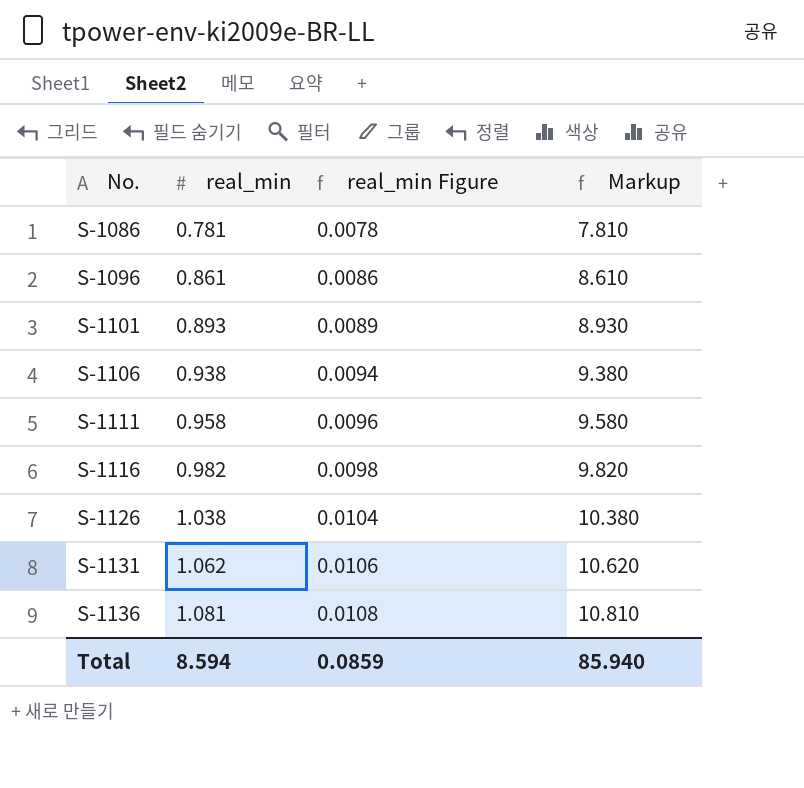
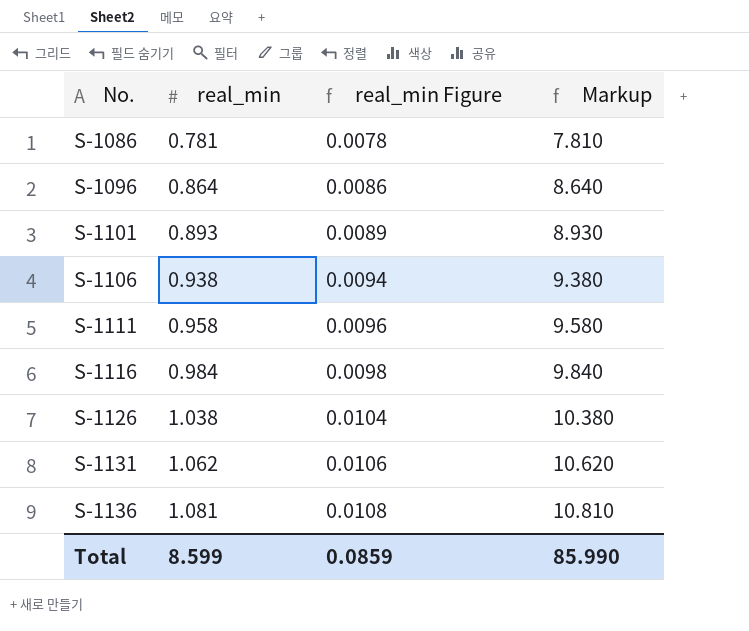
S-1096 | real_min: 0.861 -> 0.864
S-1096 | Markup: 8.610 -> 8.640
S-1116 | real_min: 0.982 -> 0.984
S-1116 | Markup: 9.820 -> 9.840
Total | real_min: 8.594 -> 8.599
Total | Markup: 85.940 -> 85.990

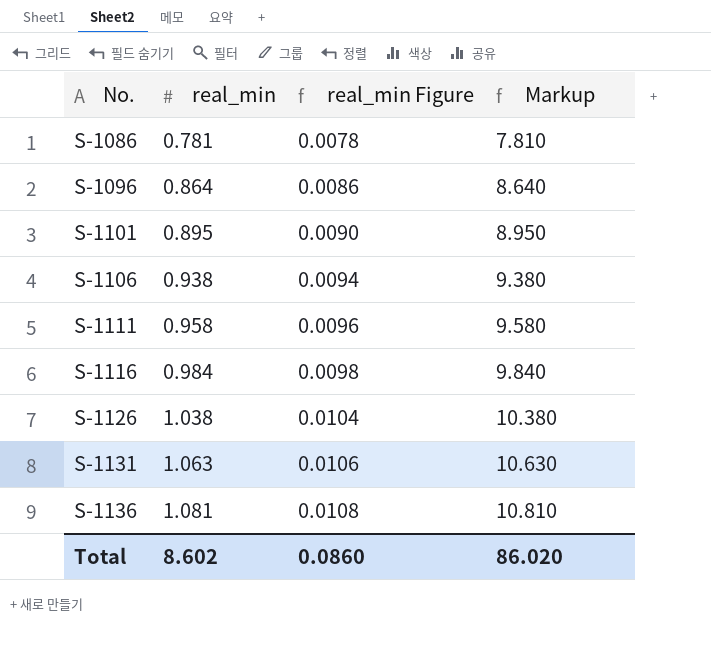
S-1101 | real_min: 0.893 -> 0.895
S-1101 | real_min Figure: 0.0089 -> 0.0090
S-1101 | Markup: 8.930 -> 8.950
S-1131 | real_min: 1.062 -> 1.063
S-1131 | Markup: 10.620 -> 10.630
Total | real_min: 8.599 -> 8.602
Total | real_min Figure: 0.0859 -> 0.0860
Total | Markup: 85.990 -> 86.020

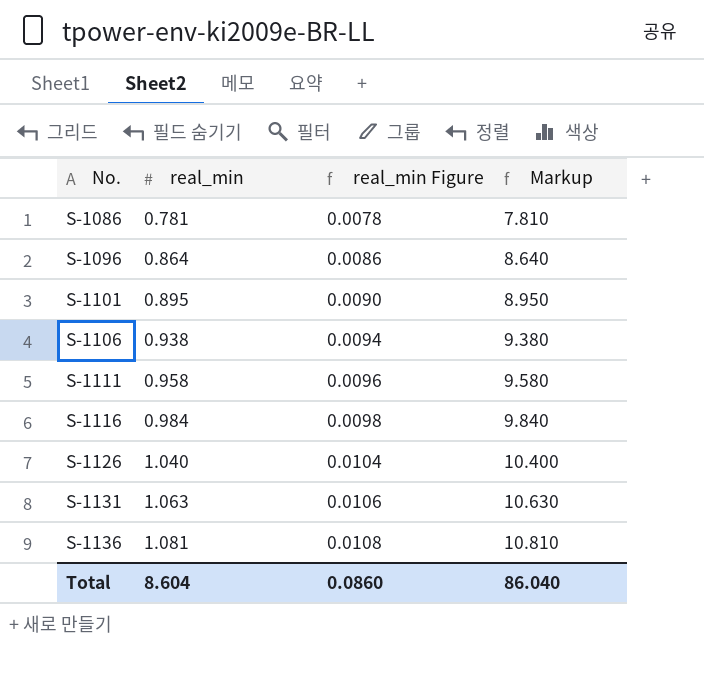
S-1126 | real_min: 1.038 -> 1.040
S-1126 | Markup: 10.380 -> 10.400
Total | real_min: 8.602 -> 8.604
Total | Markup: 86.020 -> 86.040

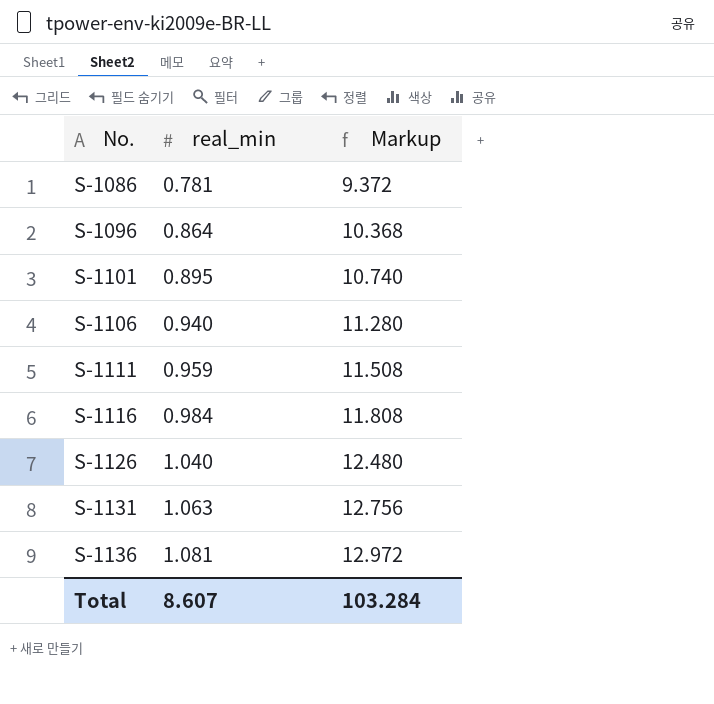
column real_min Figure | formula: [real_min] * 0.01 -> none
column Markup | formula: [real_min] * 10 -> [real_min] * 12
S-1106 | real_min: 0.938 -> 0.940
S-1111 | real_min: 0.958 -> 0.959
Total | real_min: 8.604 -> 8.607
Total | Markup: 86.040 -> 103.284

